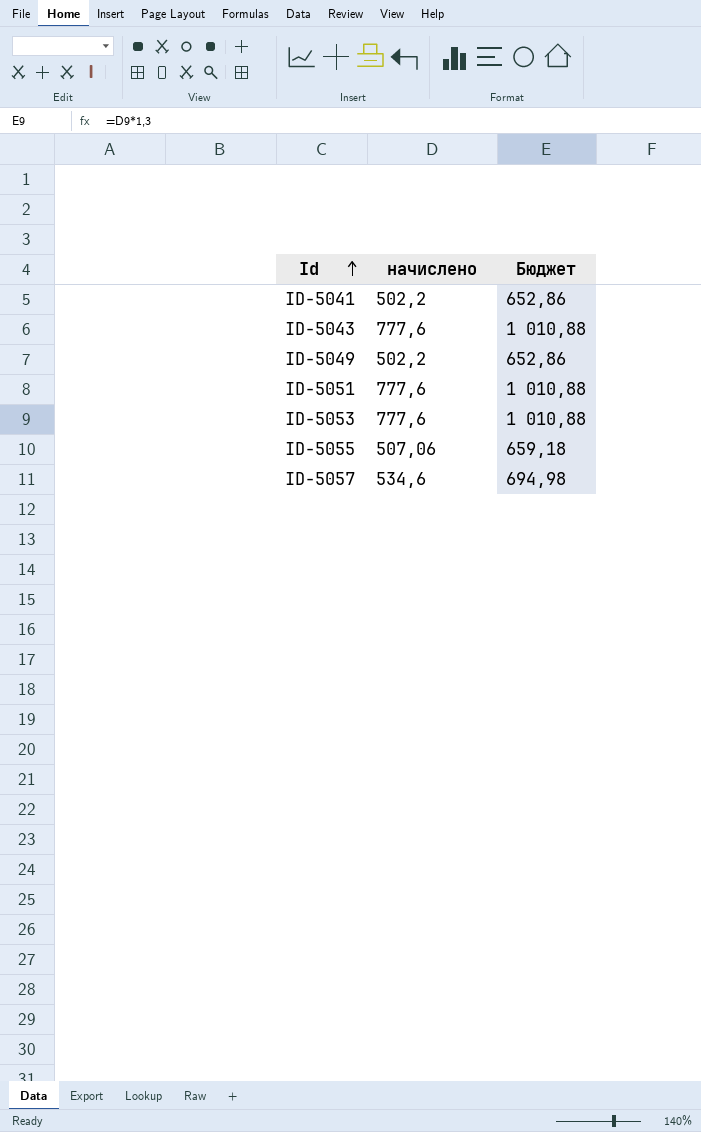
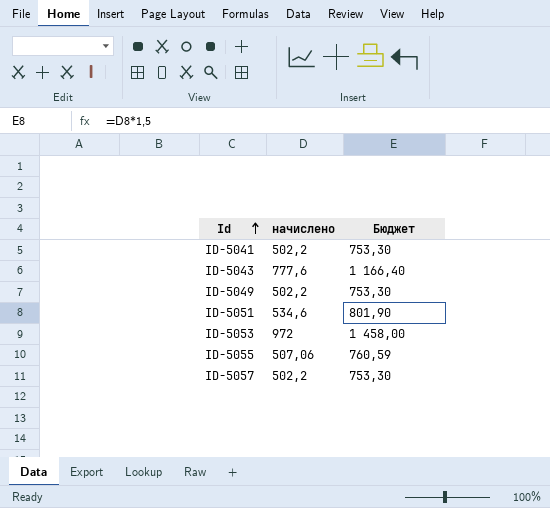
column Бюджет | formula: [начислено] * 1,3 -> [начислено] * 1,5
ID-5051 | начислено: 777,6 -> 534,6
ID-5053 | начислено: 777,6 -> 972
ID-5057 | начислено: 534,6 -> 502,2

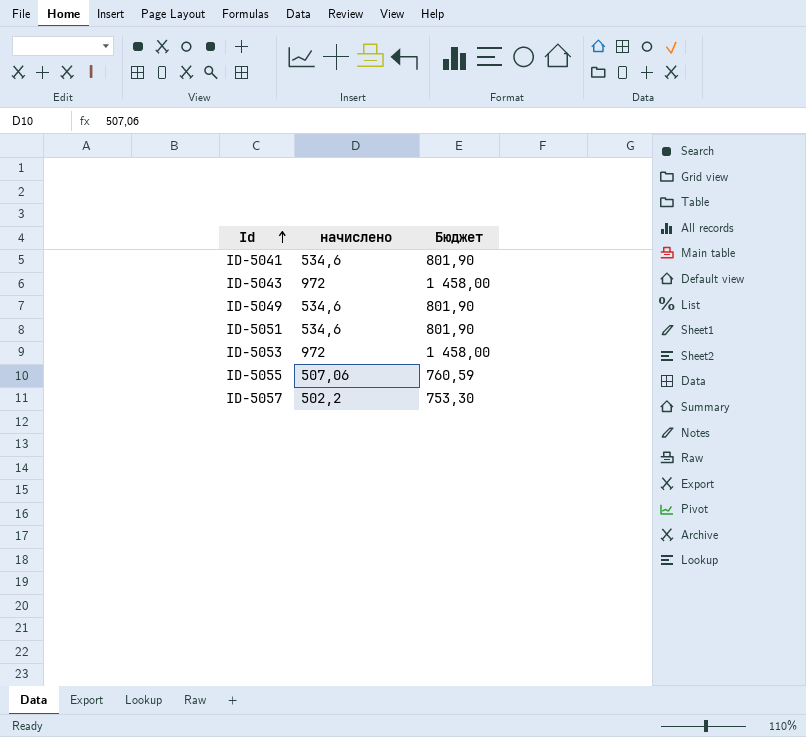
ID-5041 | начислено: 502,2 -> 534,6
ID-5041 | Бюджет: 753,30 -> 801,90
ID-5043 | начислено: 777,6 -> 972
ID-5043 | Бюджет: 1 166,40 -> 1 458,00
ID-5049 | начислено: 502,2 -> 534,6
ID-5049 | Бюджет: 753,30 -> 801,90

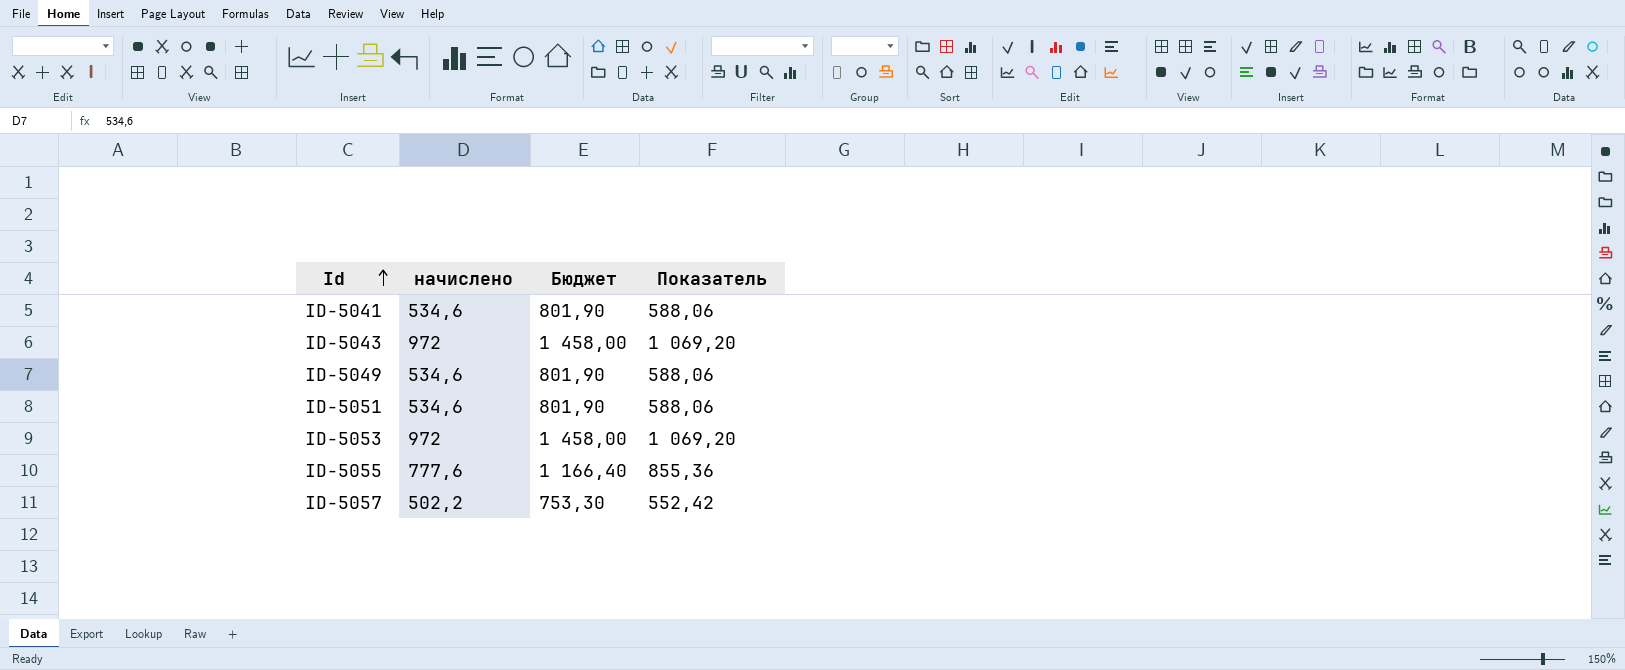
column Показатель | formula: none -> [начислено] * 1,1
ID-5055 | начислено: 507,06 -> 777,6
ID-5055 | Бюджет: 760,59 -> 1 166,40

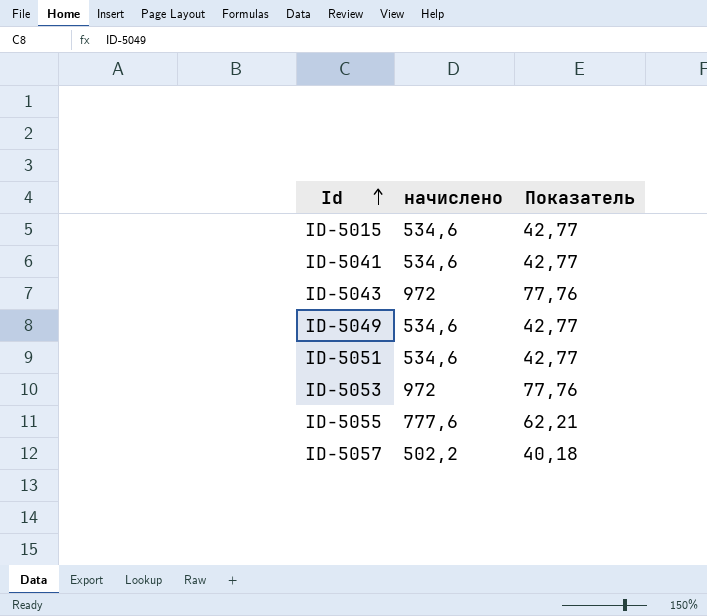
column Бюджет | formula: [начислено] * 1,5 -> none
column Показатель | formula: [начислено] * 1,1 -> [начислено] * 0,08
row ID-5015: none -> 534,6 | 42,77

